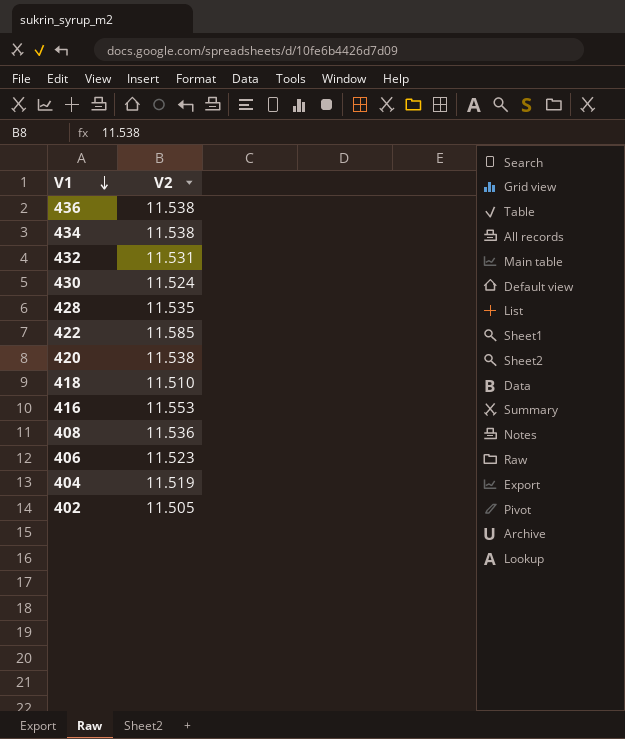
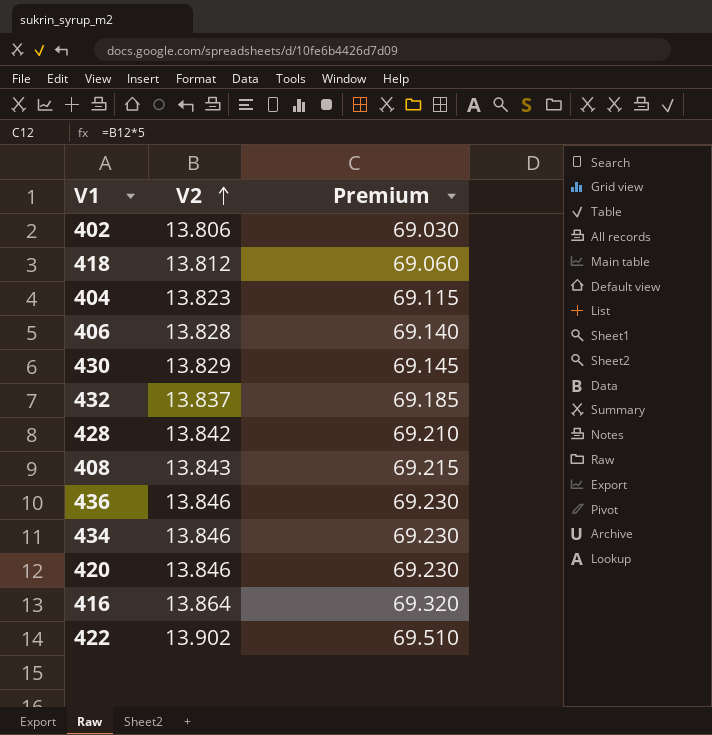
row order: V1 descending -> V2 ascending
column Premium | formula: none -> [V2] * 5
402 | V2: 11.505 -> 13.806
418 | V2: 11.510 -> 13.812
404 | V2: 11.519 -> 13.823
406 | V2: 11.523 -> 13.828
430 | V2: 11.524 -> 13.829
432 | V2: 11.531 -> 13.837
428 | V2: 11.535 -> 13.842
408 | V2: 11.536 -> 13.843
436 | V2: 11.538 -> 13.846
434 | V2: 11.538 -> 13.846
420 | V2: 11.538 -> 13.846
416 | V2: 11.553 -> 13.864
422 | V2: 11.585 -> 13.902

